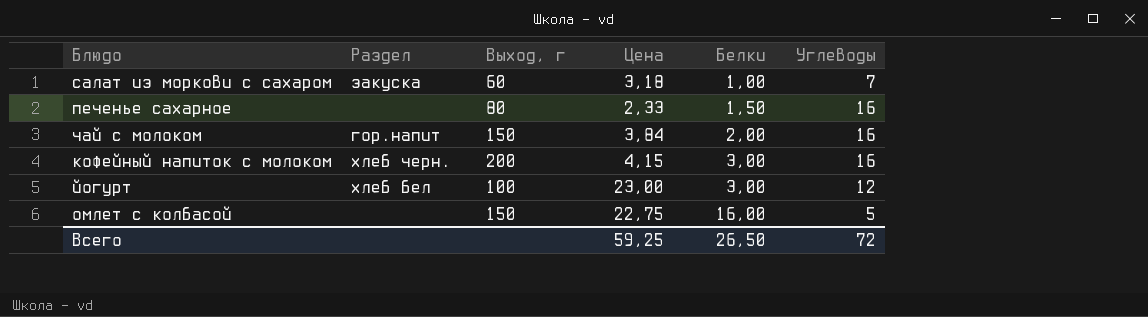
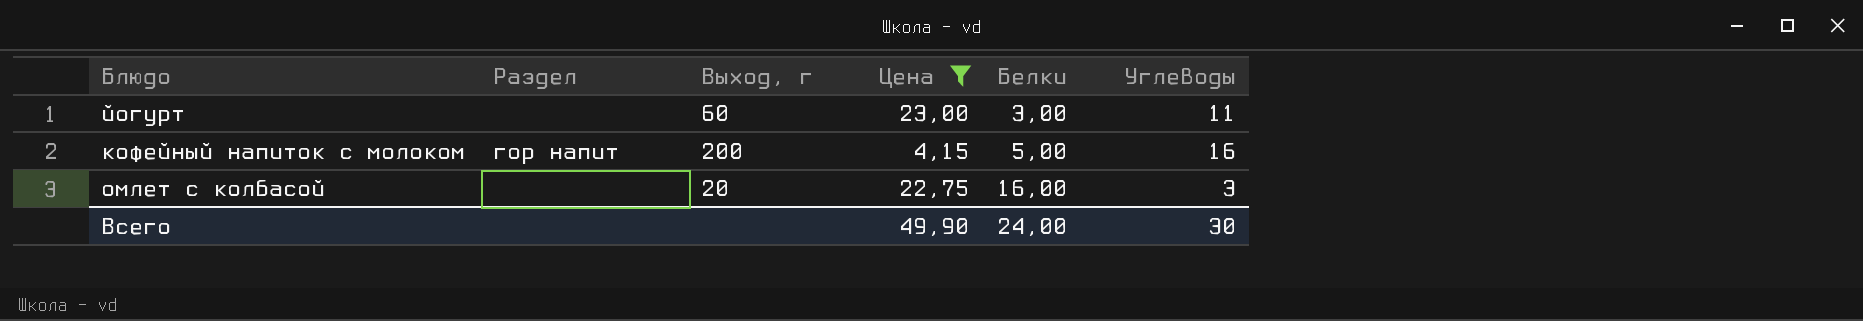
filter: none -> Цена >= 4,15
row order: Белки ascending -> Блюдо ascending
йогурт | Раздел: хлеб бел -> none
йогурт | Выход, г: 100 -> 60
йогурт | Углеводы: 12 -> 11
кофейный напиток с молоком | Раздел: хлеб черн. -> гор напит
кофейный напиток с молоком | Белки: 3,00 -> 5,00
омлет с колбасой | Выход, г: 150 -> 20
омлет с колбасой | Углеводы: 5 -> 3
Всего | Цена: 59,25 -> 49,90
Всего | Белки: 26,50 -> 24,00
Всего | Углеводы: 72 -> 30

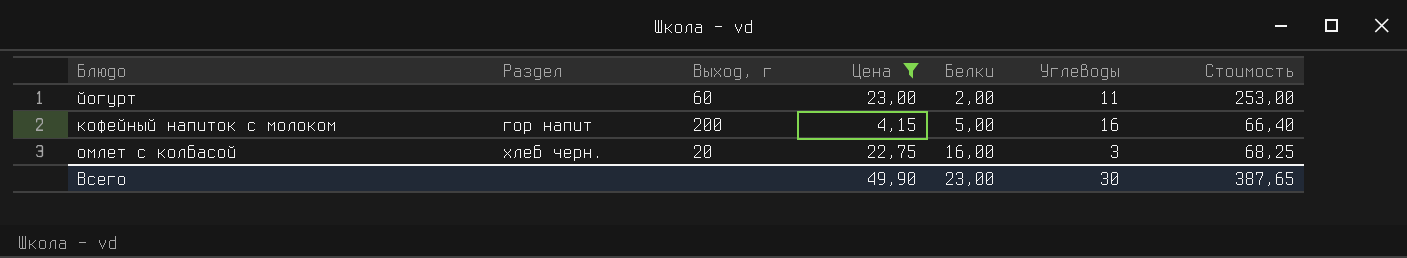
column Стоимость | formula: none -> [Цена] * [Углеводы]
йогурт | Белки: 3,00 -> 2,00
омлет с колбасой | Раздел: none -> хлеб черн.
Всего | Белки: 24,00 -> 23,00

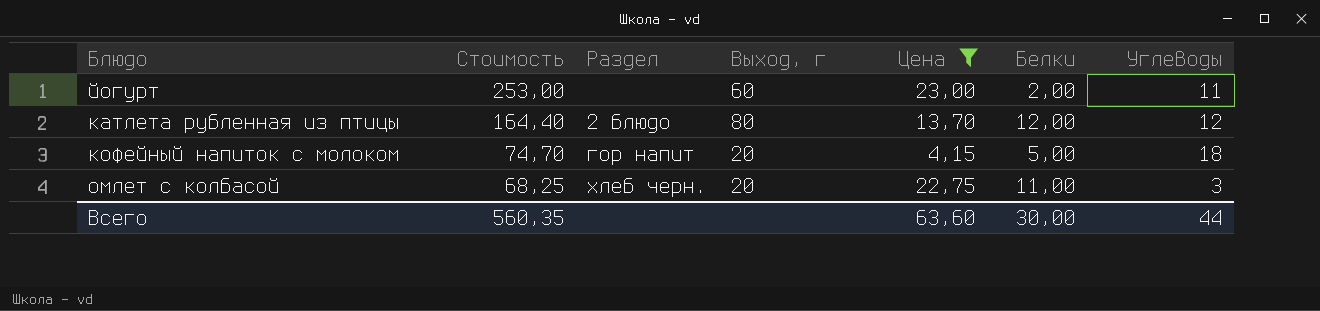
column Стоимость | position: 7 -> 2
row катлета рубленная из птицы: none -> 164,40 | 2 блюдо | 80 | 13,70 | 12,00 | 12
кофейный напиток с молоком | Стоимость: 66,40 -> 74,70
кофейный напиток с молоком | Выход, г: 200 -> 20
кофейный напиток с молоком | Углеводы: 16 -> 18
омлет с колбасой | Белки: 16,00 -> 11,00
Всего | Стоимость: 387,65 -> 560,35
Всего | Цена: 49,90 -> 63,60
Всего | Белки: 23,00 -> 30,00
Всего | Углеводы: 30 -> 44

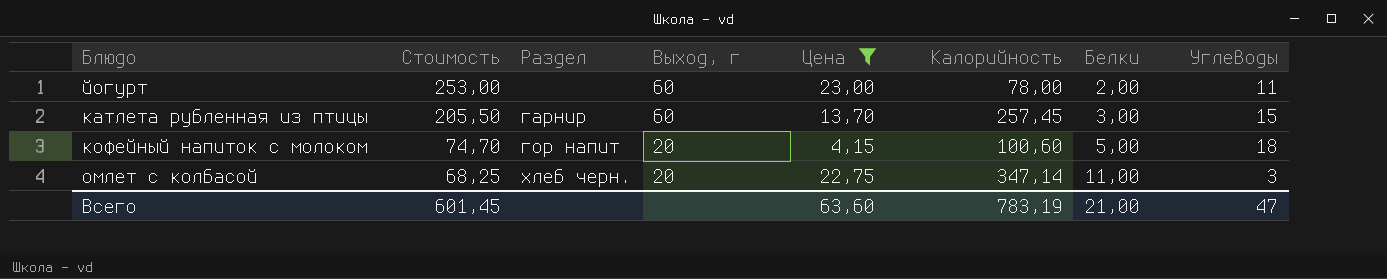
column Калорийность | position: none -> 6
катлета рубленная из птицы | Стоимость: 164,40 -> 205,50
катлета рубленная из птицы | Раздел: 2 блюдо -> гарнир
катлета рубленная из птицы | Выход, г: 80 -> 60
катлета рубленная из птицы | Белки: 12,00 -> 3,00
катлета рубленная из птицы | Углеводы: 12 -> 15
Всего | Стоимость: 560,35 -> 601,45
Всего | Белки: 30,00 -> 21,00
Всего | Углеводы: 44 -> 47

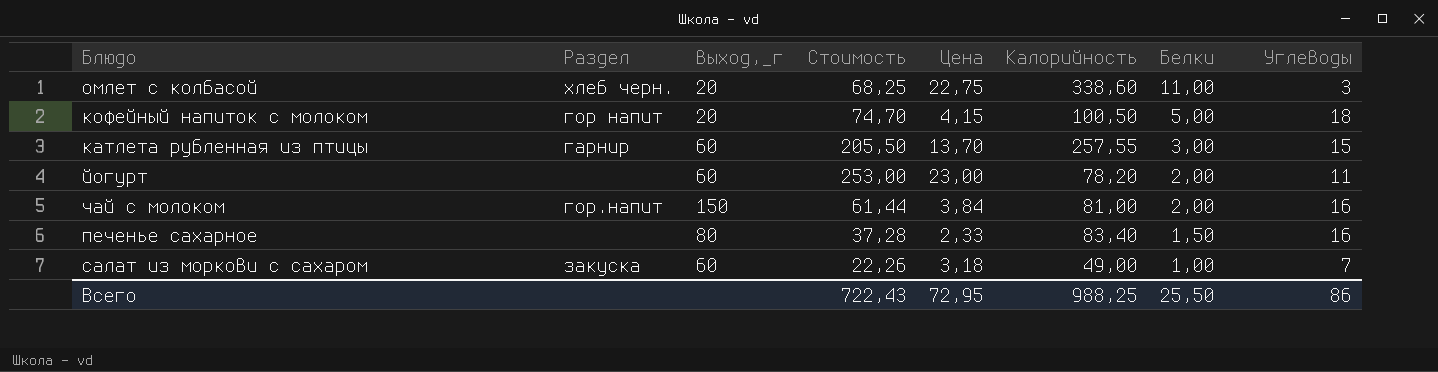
filter: Цена >= 4,15 -> none
row order: Блюдо ascending -> Белки descending
column name: Выход, г -> выход,_г
column Стоимость | position: 2 -> 4
омлет с колбасой | Калорийность: 347,14 -> 338,60
кофейный напиток с молоком | Калорийность: 100,60 -> 100,50
катлета рубленная из птицы | Калорийность: 257,45 -> 257,55
йогурт | Калорийность: 78,00 -> 78,20
Всего | Стоимость: 601,45 -> 722,43
Всего | Цена: 63,60 -> 72,95
Всего | Калорийность: 783,19 -> 988,25
Всего | Белки: 21,00 -> 25,50
Всего | Углеводы: 47 -> 86

